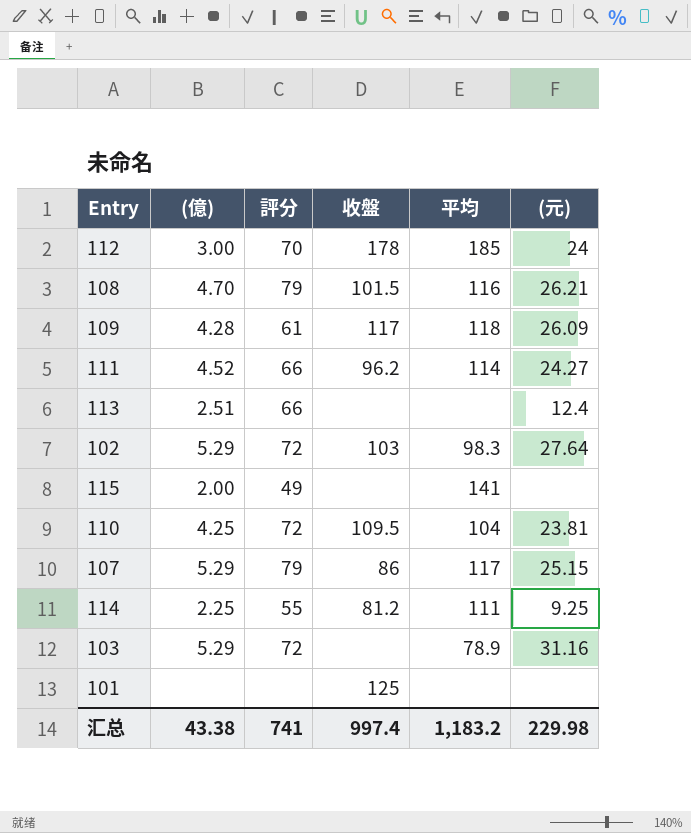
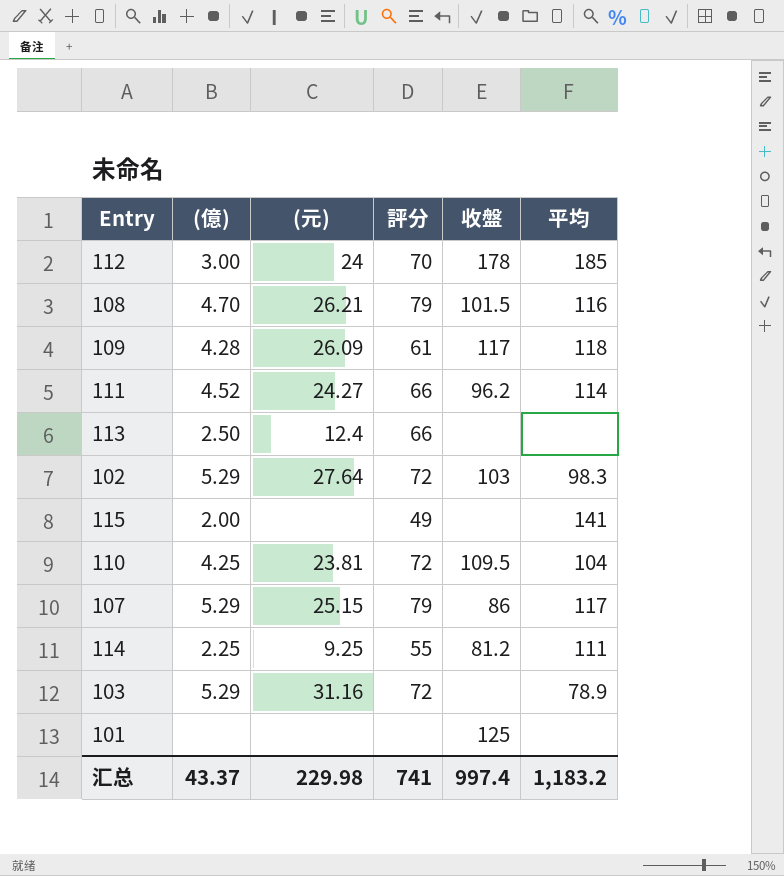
column (元) | position: 6 -> 3
113 | (億): 2.51 -> 2.50
汇总 | (億): 43.38 -> 43.37

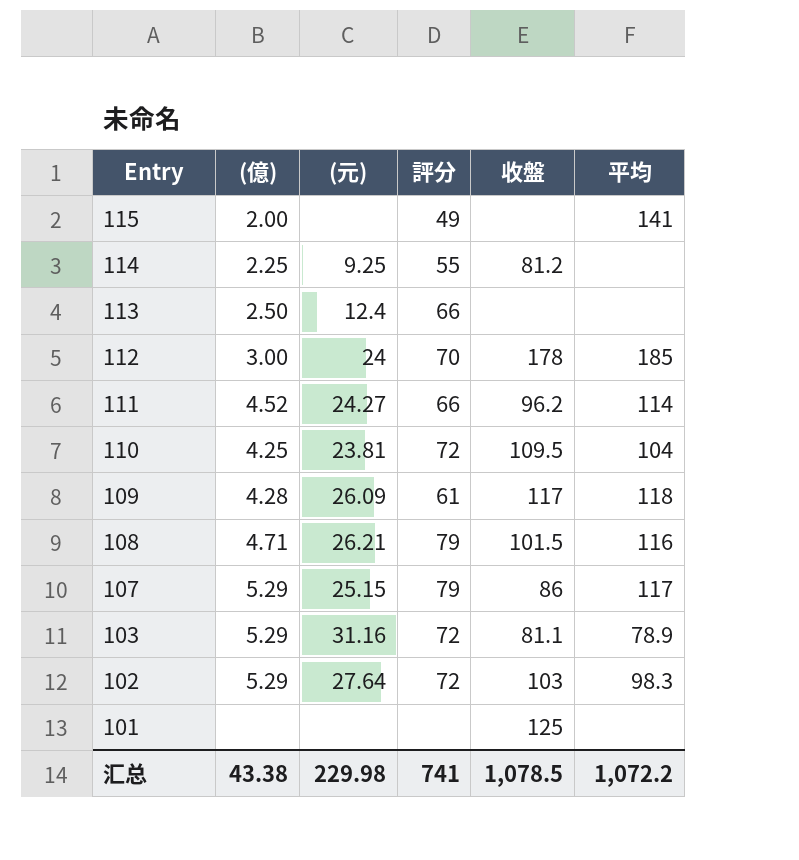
row order: none -> Entry descending
114 | 平均: 111 -> none
108 | (億): 4.70 -> 4.71
103 | 收盤: none -> 81.1
汇总 | (億): 43.37 -> 43.38
汇总 | 收盤: 997.4 -> 1,078.5
汇总 | 平均: 1,183.2 -> 1,072.2

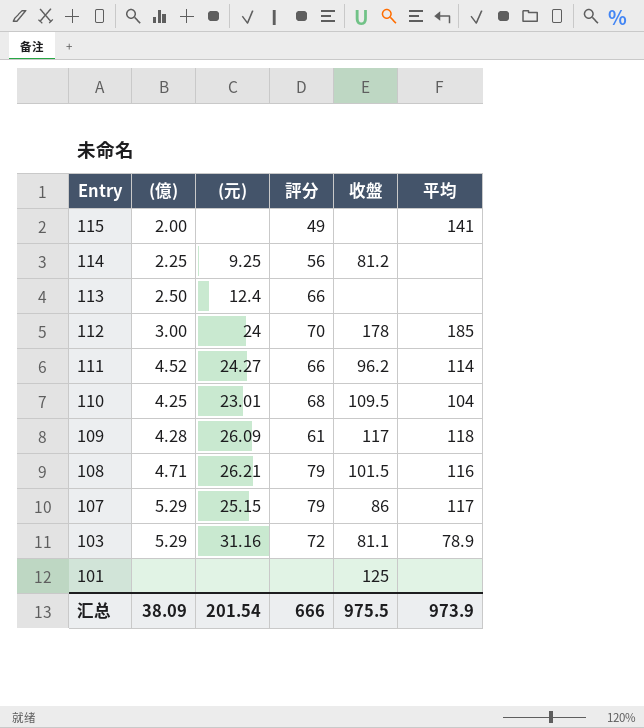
row 102: 5.29 | 27.64 | 72 | 103 | 98.3 -> none
114 | 評分: 55 -> 56
110 | (元): 23.81 -> 23.01
110 | 評分: 72 -> 68
汇总 | (億): 43.38 -> 38.09
汇总 | (元): 229.98 -> 201.54
汇总 | 評分: 741 -> 666
汇总 | 收盤: 1,078.5 -> 975.5
汇总 | 平均: 1,072.2 -> 973.9

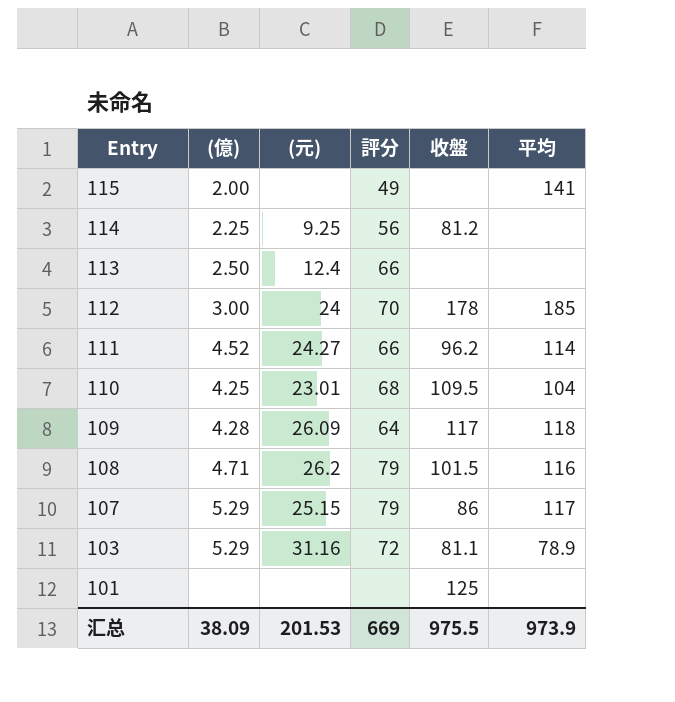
109 | 評分: 61 -> 64
108 | (元): 26.21 -> 26.2
汇总 | (元): 201.54 -> 201.53
汇总 | 評分: 666 -> 669

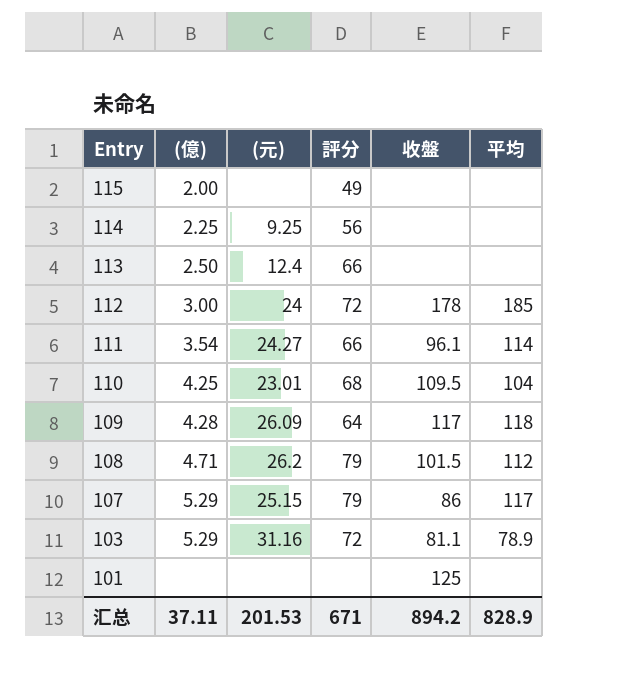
115 | 平均: 141 -> none
114 | 收盤: 81.2 -> none
112 | 評分: 70 -> 72
111 | (億): 4.52 -> 3.54
111 | 收盤: 96.2 -> 96.1
108 | 平均: 116 -> 112
汇总 | (億): 38.09 -> 37.11
汇总 | 評分: 669 -> 671
汇总 | 收盤: 975.5 -> 894.2
汇总 | 平均: 973.9 -> 828.9

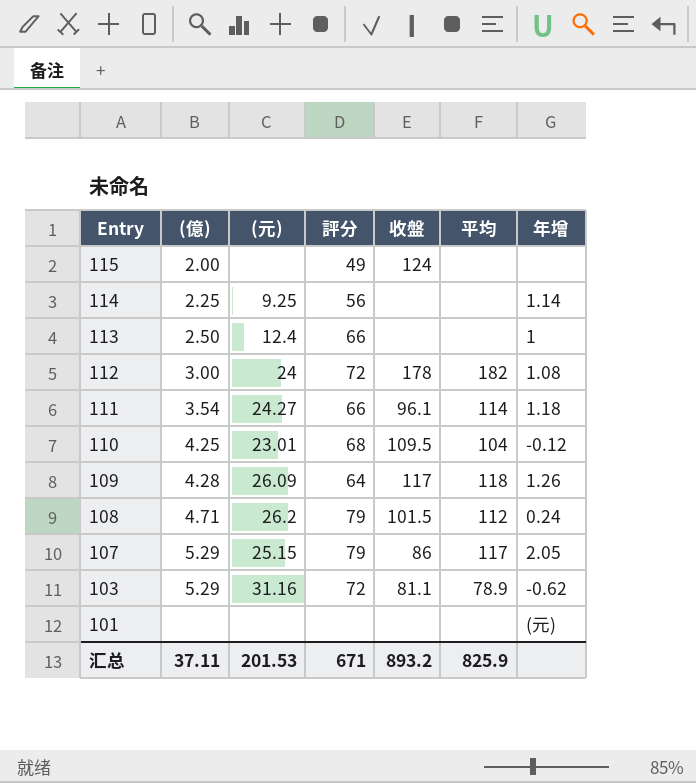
column 年增 | position: none -> 7
115 | 收盤: none -> 124
112 | 平均: 185 -> 182
101 | 收盤: 125 -> none
汇总 | 收盤: 894.2 -> 893.2
汇总 | 平均: 828.9 -> 825.9

